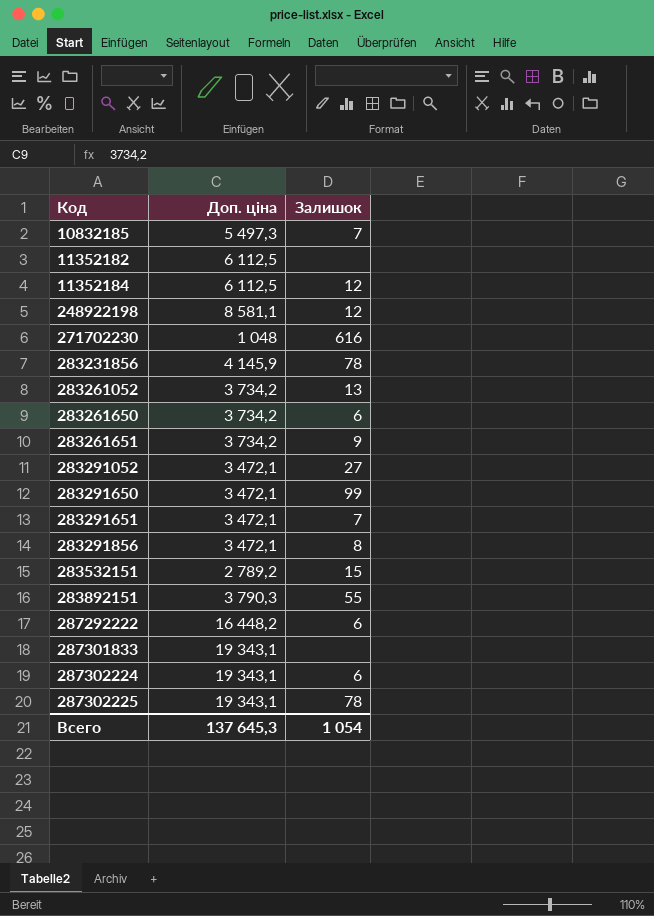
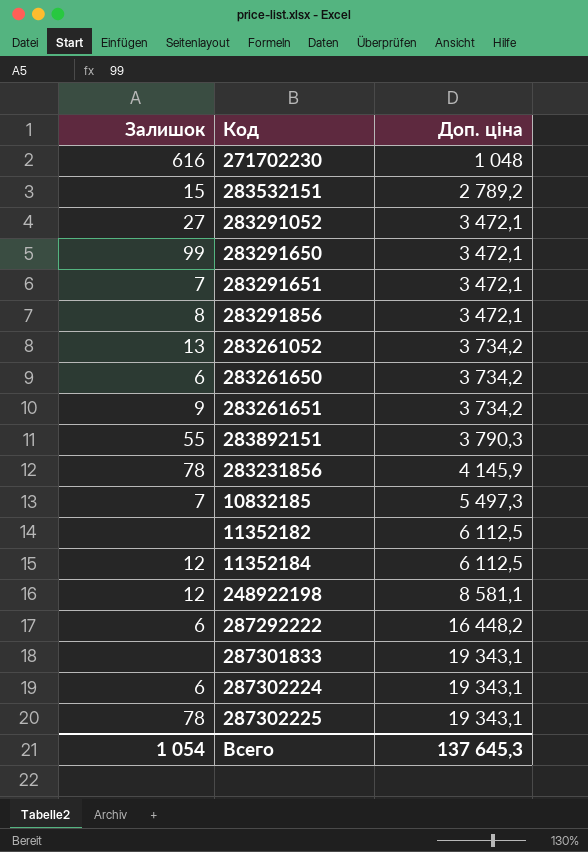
row order: Код ascending -> Доп. ціна ascending
column Залишок | position: 3 -> 1

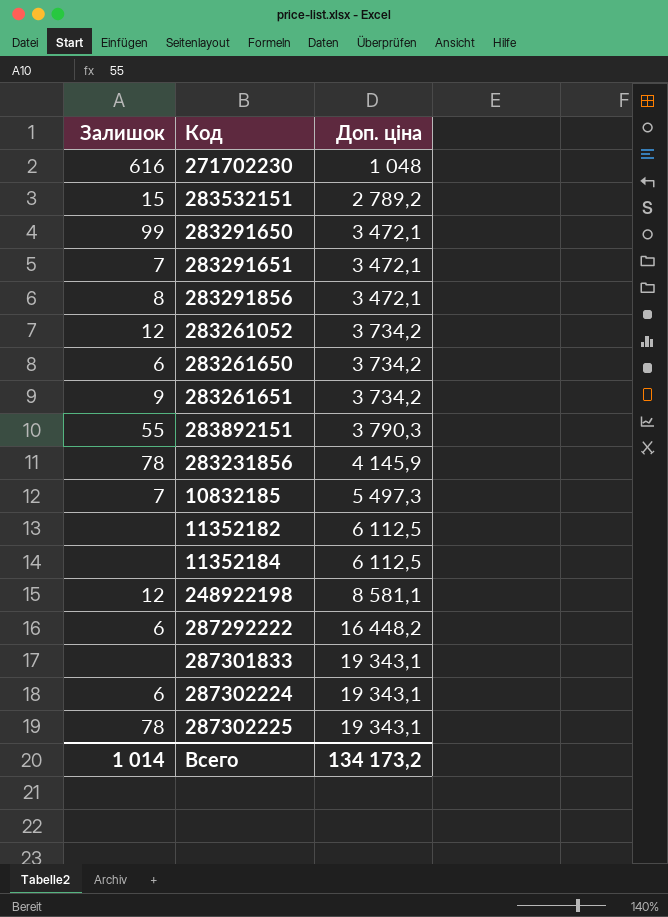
row 283291052: 27 | 3 472,1 -> none
283261052 | Залишок: 13 -> 12
11352184 | Залишок: 12 -> none
Всего | Залишок: 1 054 -> 1 014
Всего | Доп. ціна: 137 645,3 -> 134 173,2

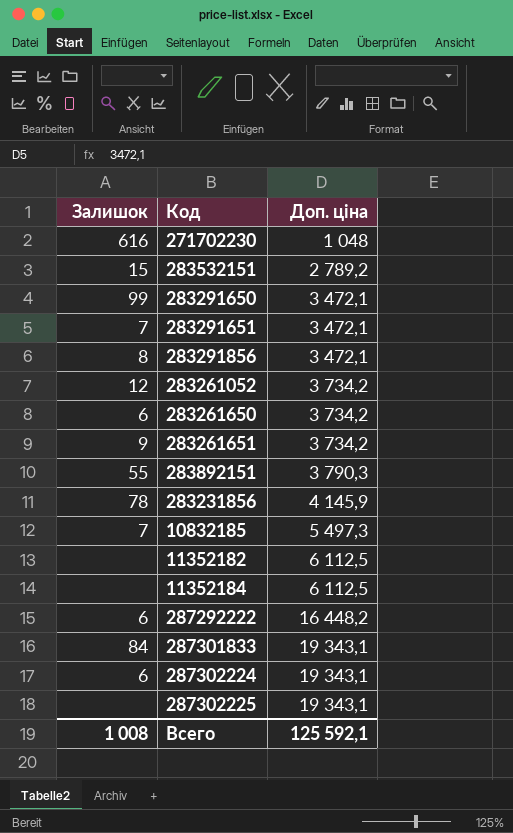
row 248922198: 12 | 8 581,1 -> none
287301833 | Залишок: none -> 84
287302225 | Залишок: 78 -> none
Всего | Залишок: 1 014 -> 1 008
Всего | Доп. ціна: 134 173,2 -> 125 592,1

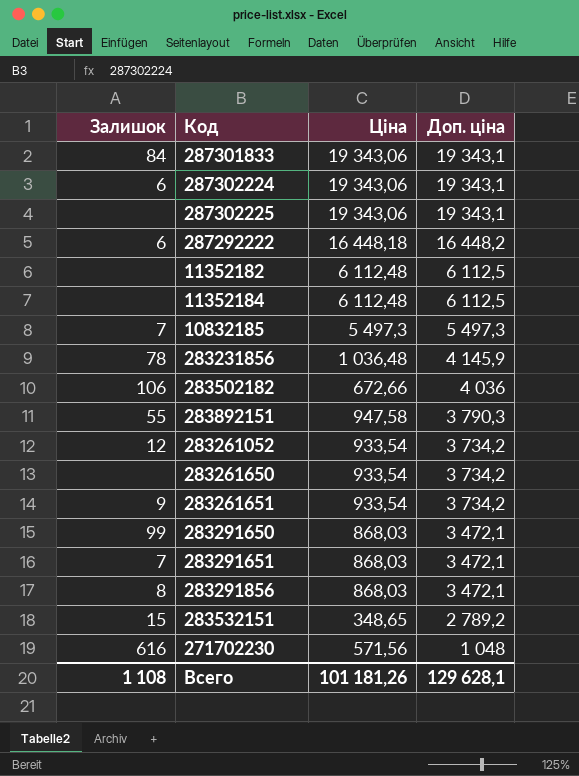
row order: Доп. ціна ascending -> Доп. ціна descending
column Ціна | position: none -> 3
row 283502182: none -> 106 | 672,66 | 4 036
283261650 | Залишок: 6 -> none
Всего | Залишок: 1 008 -> 1 108
Всего | Доп. ціна: 125 592,1 -> 129 628,1

